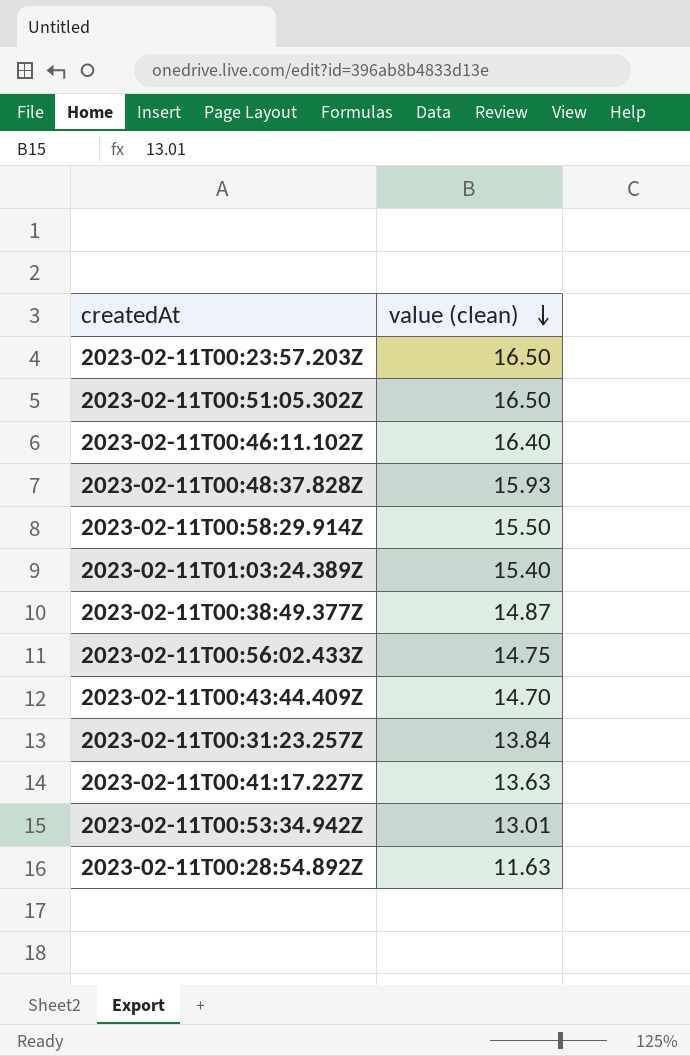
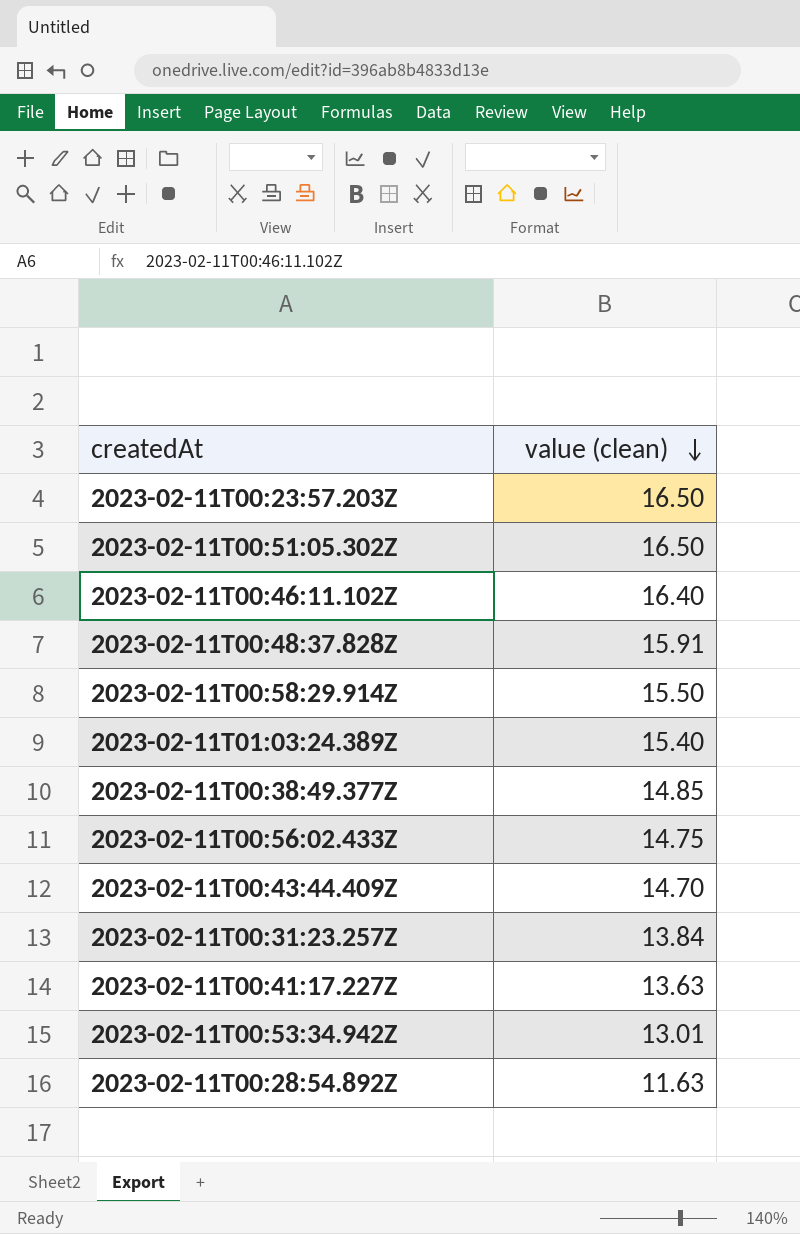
2023-02-11T00:48:37.828Z | value (clean): 15.93 -> 15.91
2023-02-11T00:38:49.377Z | value (clean): 14.87 -> 14.85

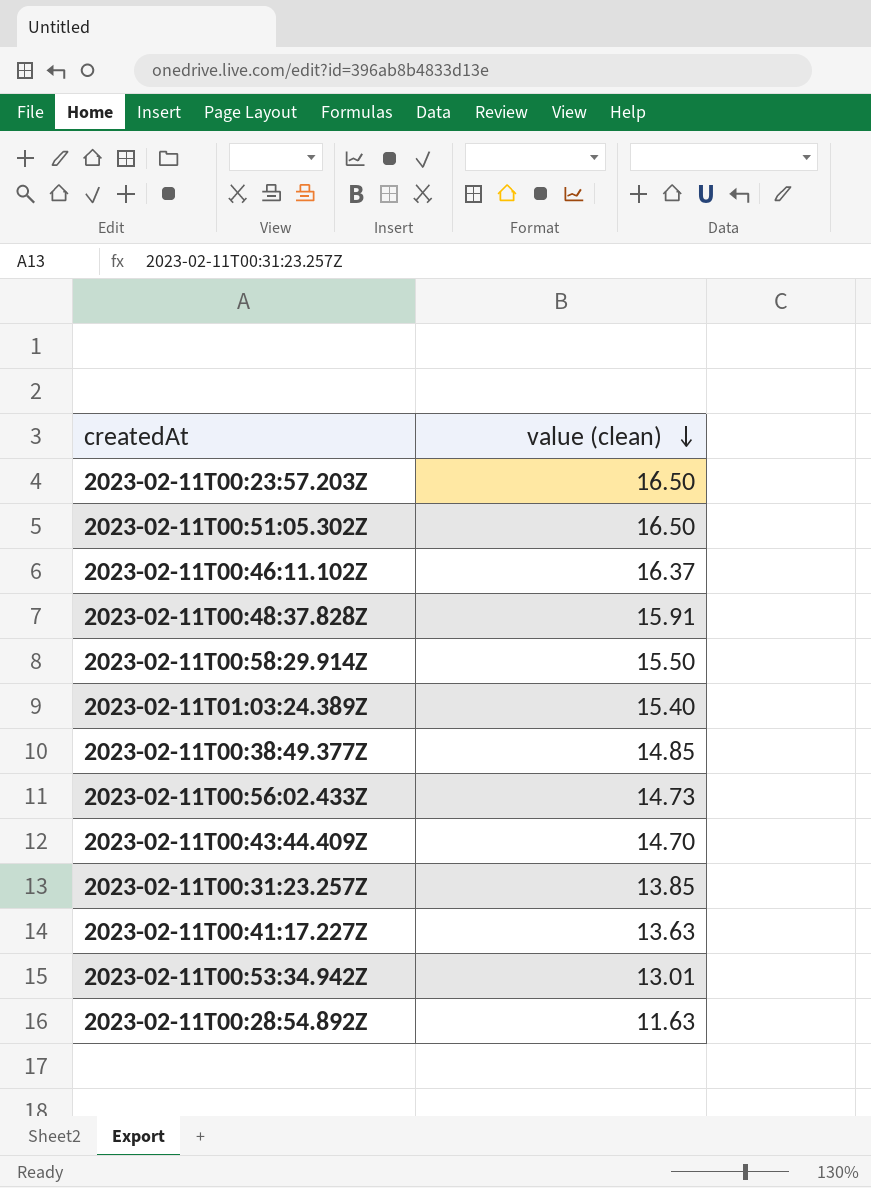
2023-02-11T00:46:11.102Z | value (clean): 16.40 -> 16.37
2023-02-11T00:56:02.433Z | value (clean): 14.75 -> 14.73
2023-02-11T00:31:23.257Z | value (clean): 13.84 -> 13.85

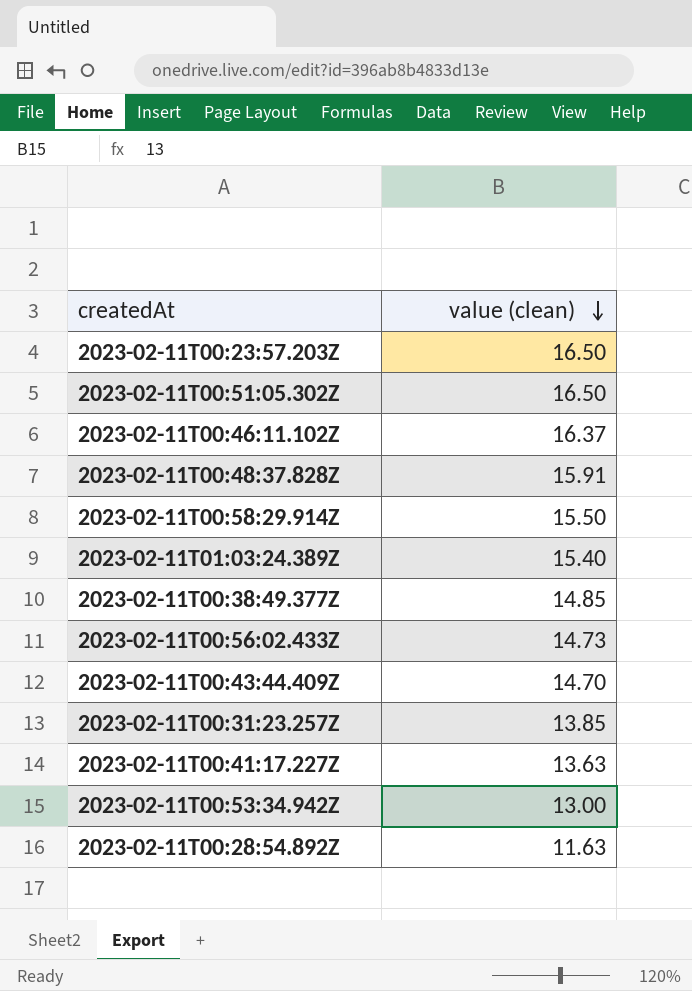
2023-02-11T00:53:34.942Z | value (clean): 13.01 -> 13.00

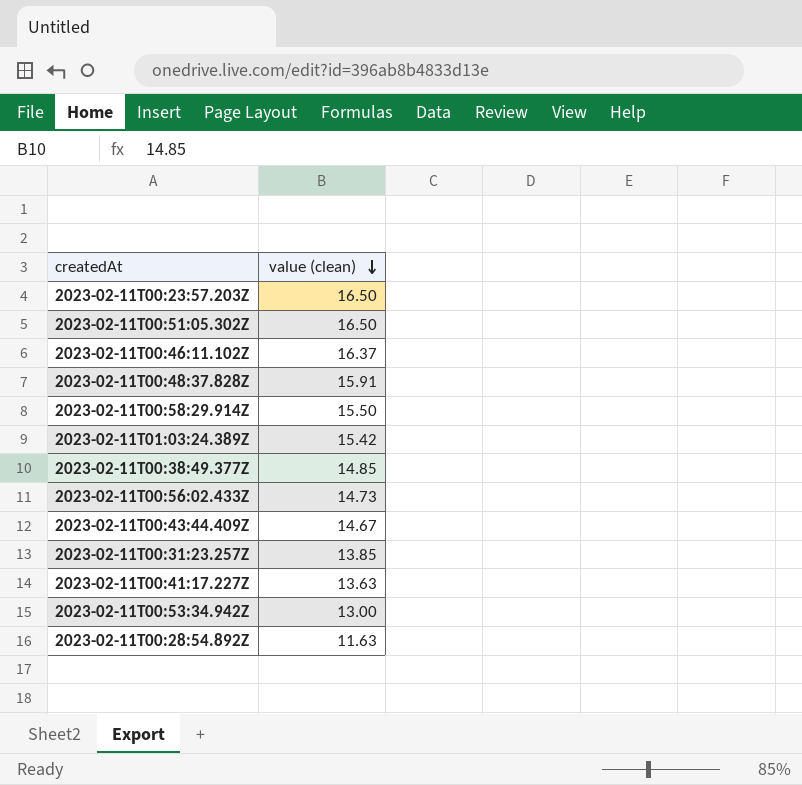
2023-02-11T01:03:24.389Z | value (clean): 15.40 -> 15.42
2023-02-11T00:43:44.409Z | value (clean): 14.70 -> 14.67

